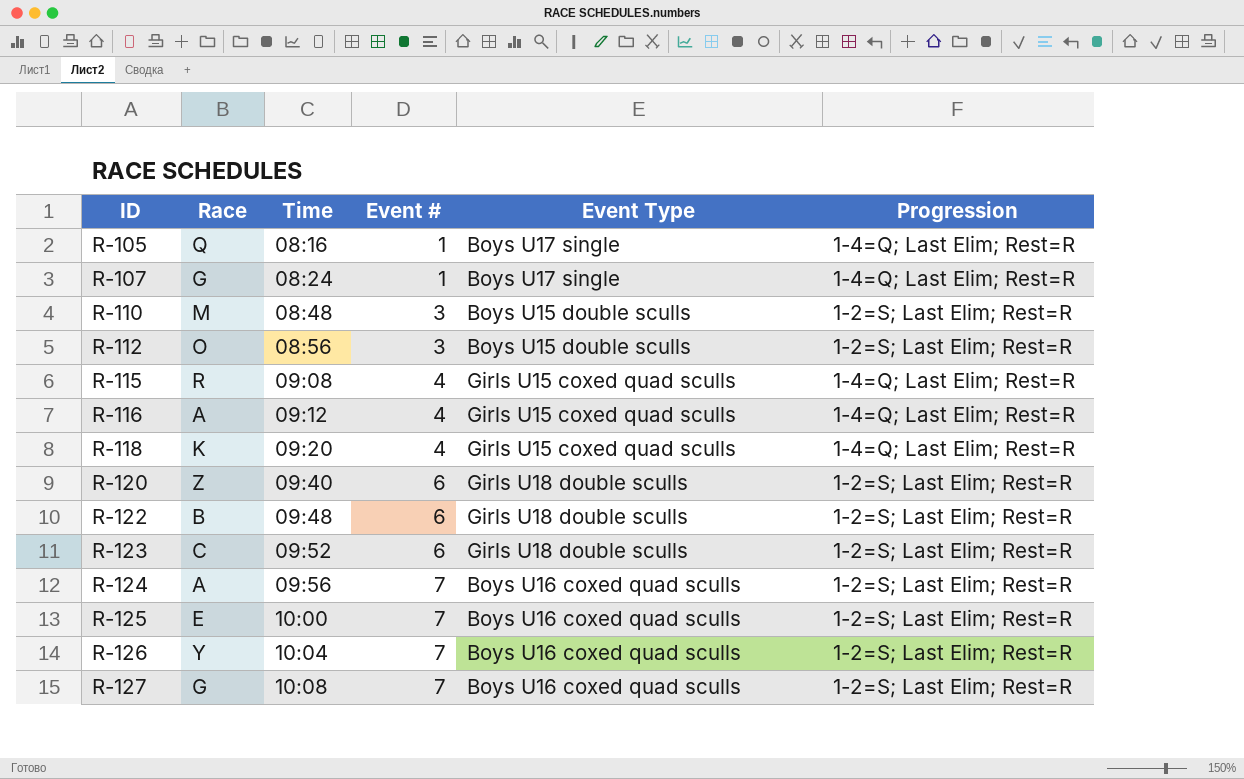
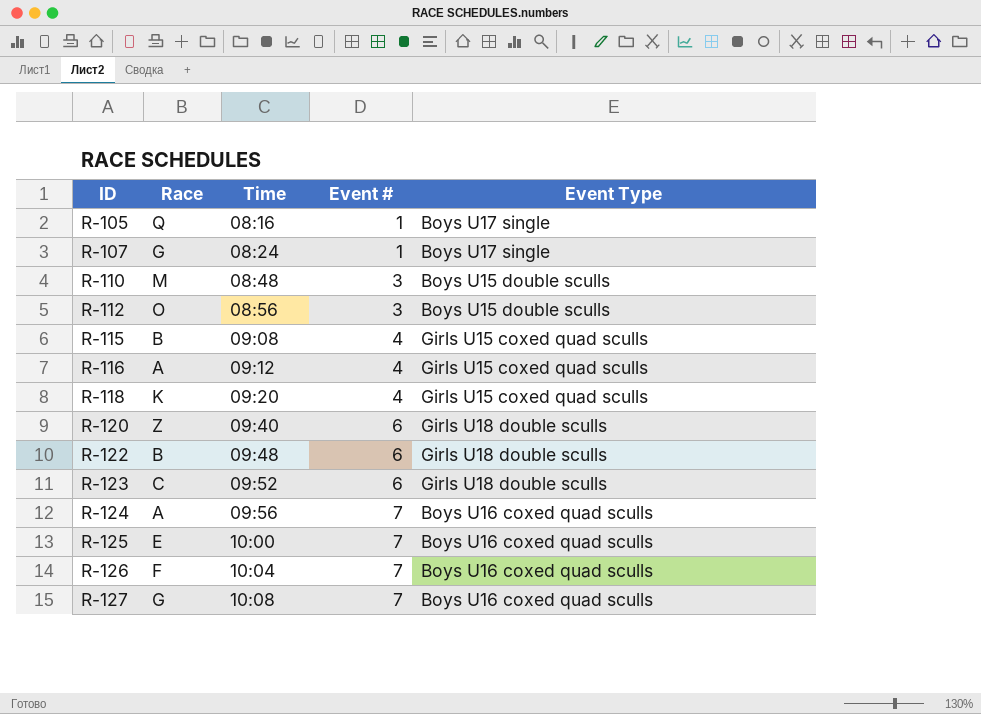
column Progression | position: 6 -> none
R-115 | Race: R -> B
R-126 | Race: Y -> F

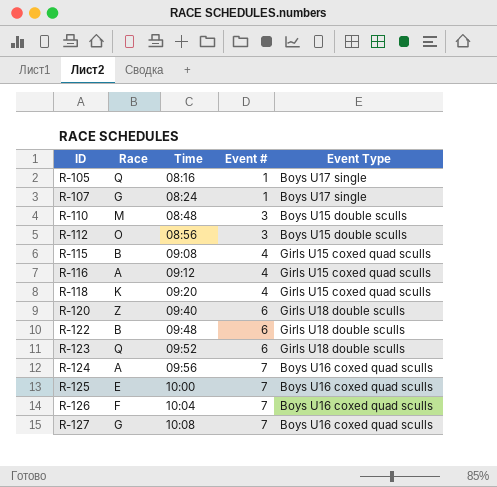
R-123 | Race: C -> Q

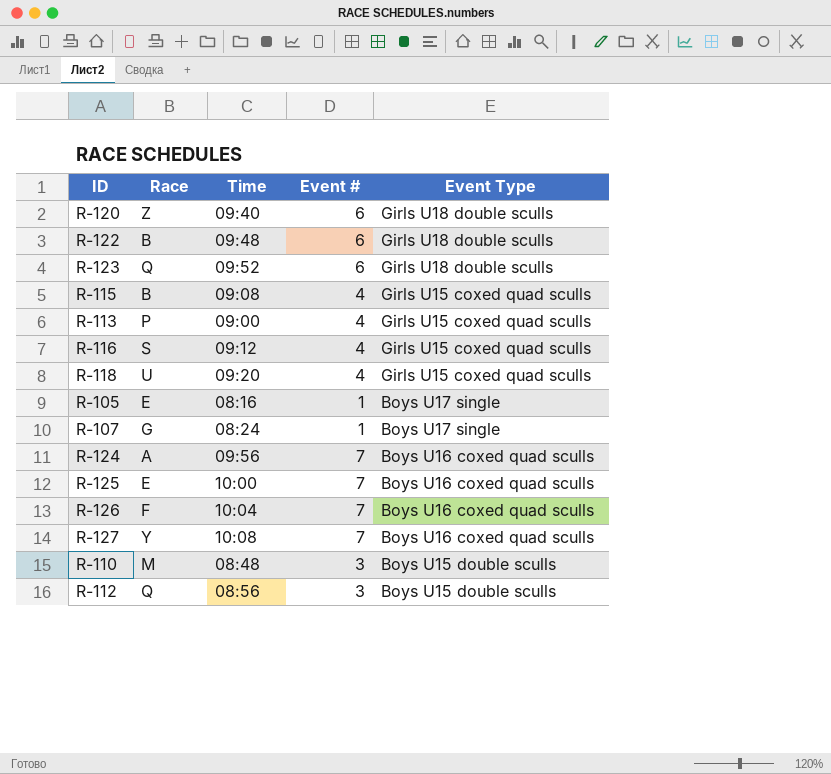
row order: ID ascending -> Event Type descending
row R-113: none -> P | 09:00 | 4 | Girls U15 coxed quad sculls
R-116 | Race: A -> S
R-118 | Race: K -> U
R-105 | Race: Q -> E
R-127 | Race: G -> Y
R-112 | Race: O -> Q

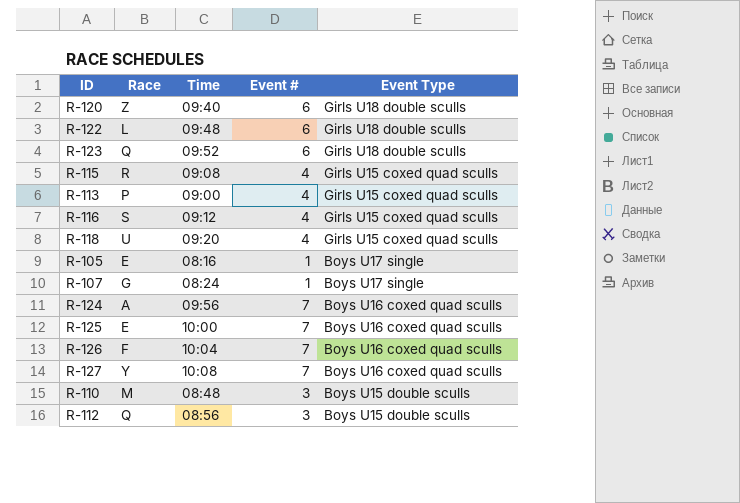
R-122 | Race: B -> L
R-115 | Race: B -> R

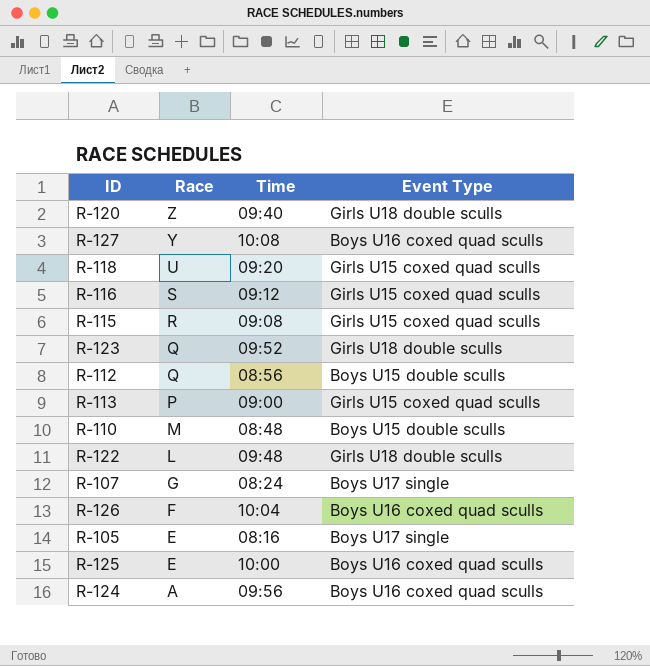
row order: Event Type descending -> Race descending
column Event # | position: 4 -> none

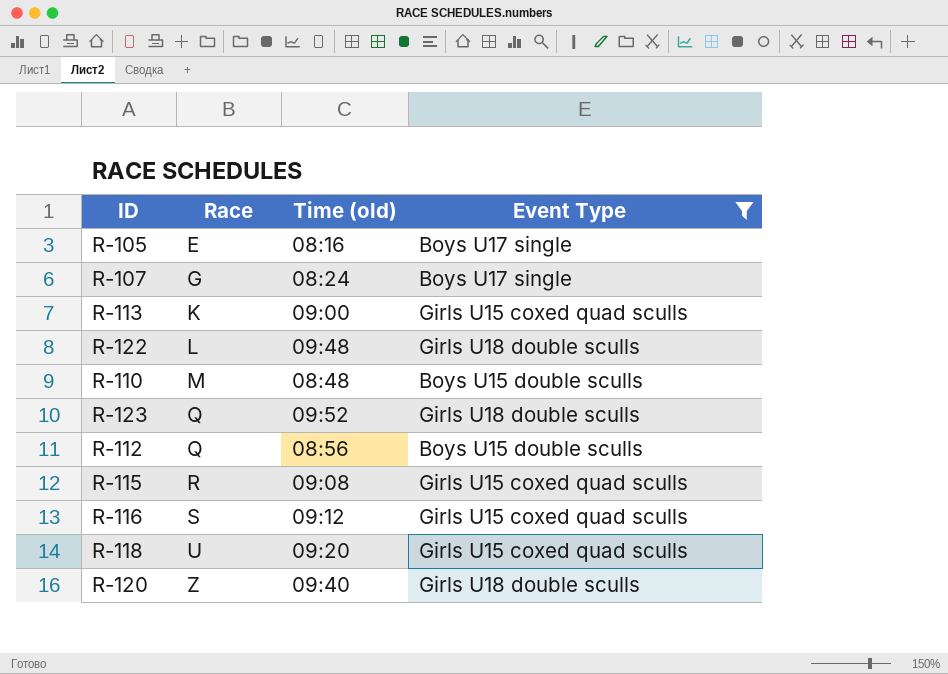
filter: none -> Event Type != Boys U16 coxed quad sculls
row order: Race descending -> Race ascending
column name: Time -> Time (old)
R-113 | Race: P -> K

